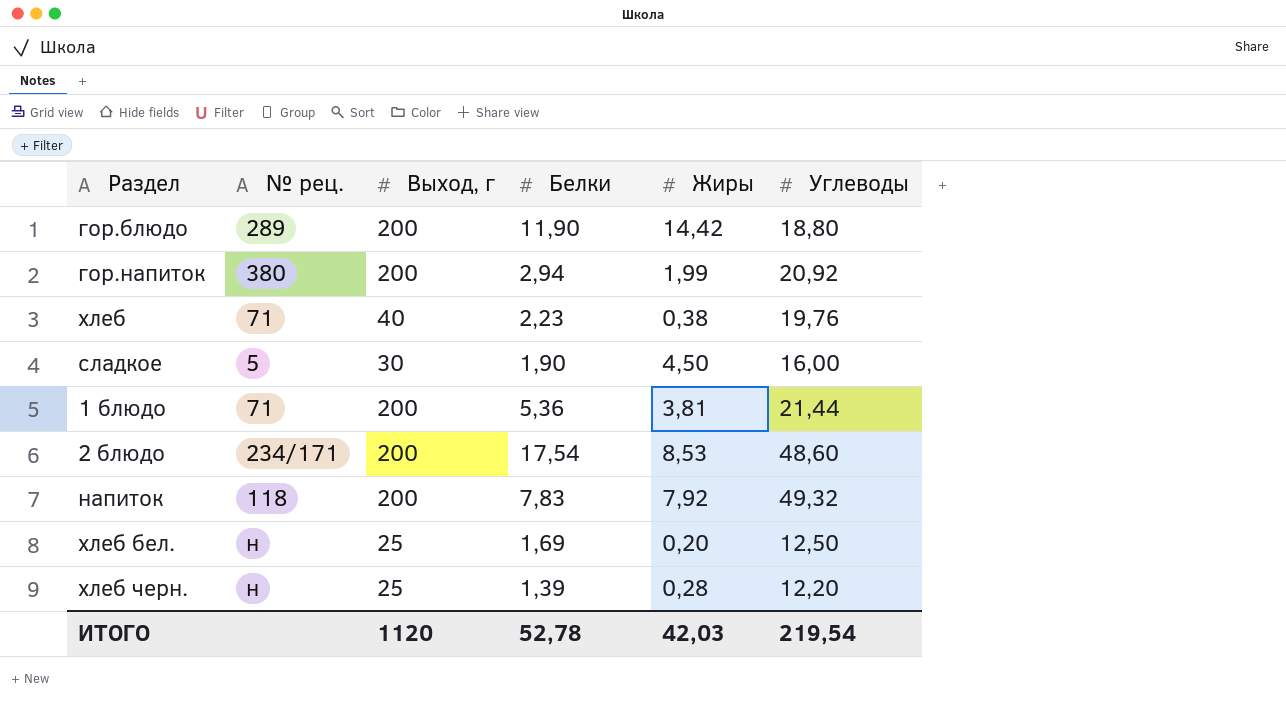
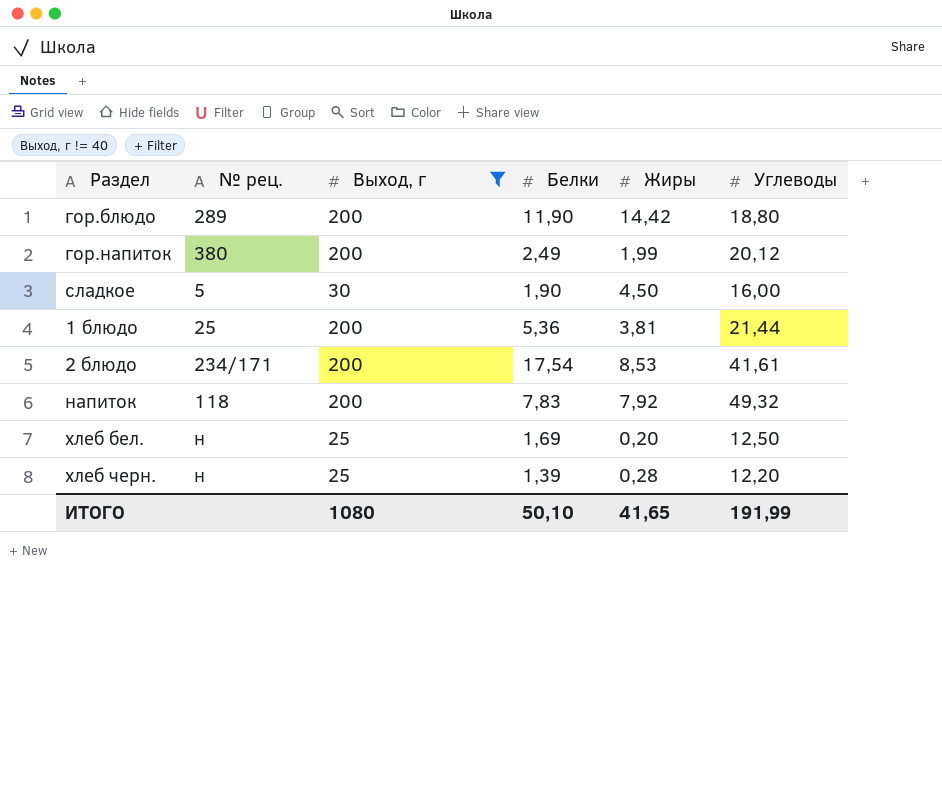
filter: none -> Выход, г != 40
гор.напиток | Белки: 2,94 -> 2,49
гор.напиток | Углеводы: 20,92 -> 20,12
1 блюдо | № рец.: 71 -> 25
2 блюдо | Углеводы: 48,60 -> 41,61
ИТОГО | Выход, г: 1120 -> 1080
ИТОГО | Белки: 52,78 -> 50,10
ИТОГО | Жиры: 42,03 -> 41,65
ИТОГО | Углеводы: 219,54 -> 191,99

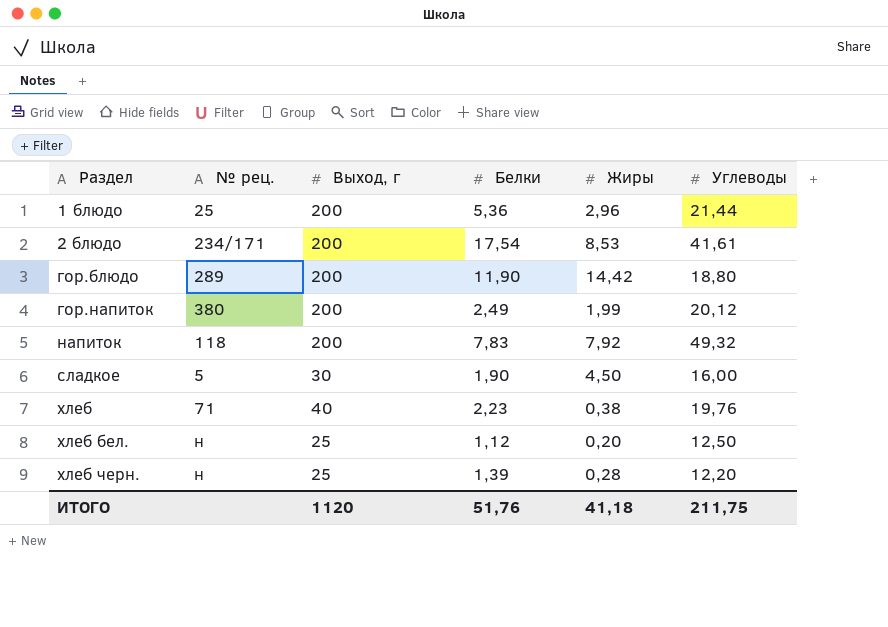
filter: Выход, г != 40 -> none
row order: none -> Раздел ascending
1 блюдо | Жиры: 3,81 -> 2,96
хлеб бел. | Белки: 1,69 -> 1,12
ИТОГО | Выход, г: 1080 -> 1120
ИТОГО | Белки: 50,10 -> 51,76
ИТОГО | Жиры: 41,65 -> 41,18
ИТОГО | Углеводы: 191,99 -> 211,75

